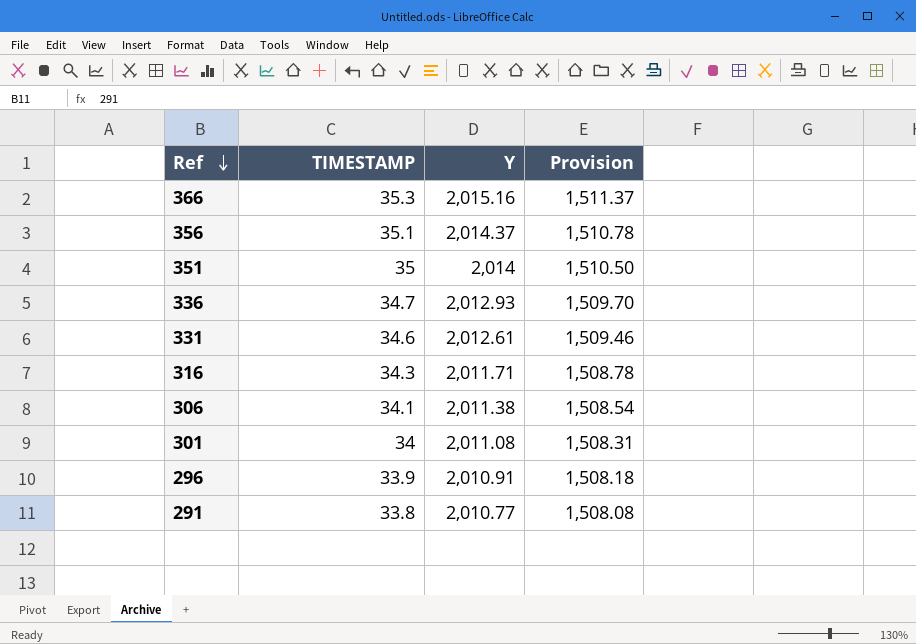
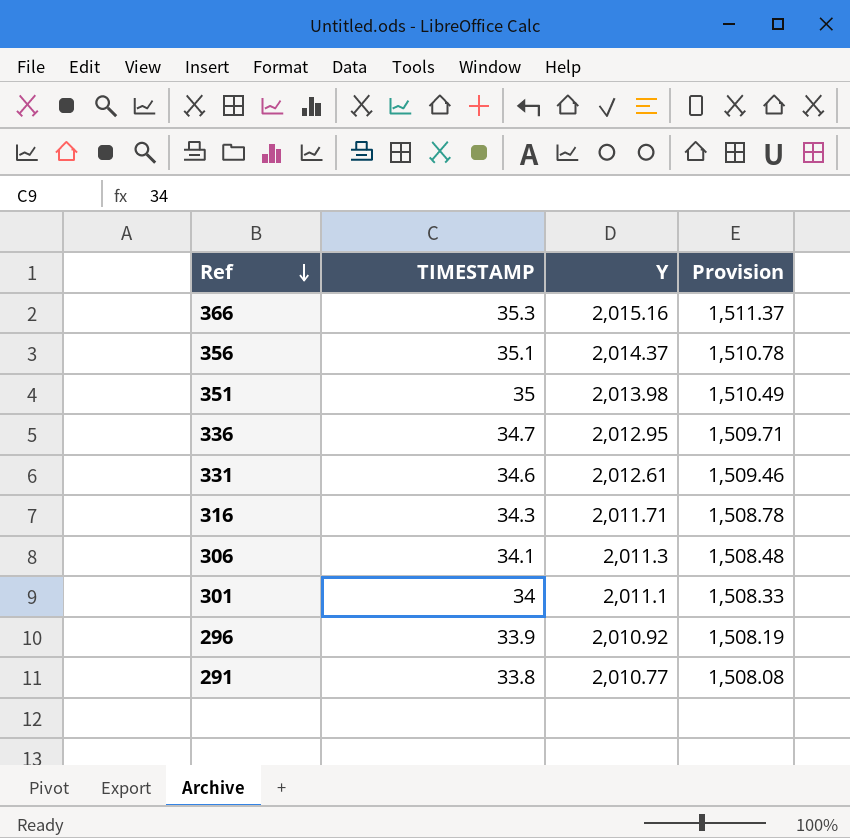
351 | Y: 2,014 -> 2,013.98
351 | Provision: 1,510.50 -> 1,510.49
336 | Y: 2,012.93 -> 2,012.95
336 | Provision: 1,509.70 -> 1,509.71
306 | Y: 2,011.38 -> 2,011.3
306 | Provision: 1,508.54 -> 1,508.48
301 | Y: 2,011.08 -> 2,011.1
301 | Provision: 1,508.31 -> 1,508.33
296 | Y: 2,010.91 -> 2,010.92
296 | Provision: 1,508.18 -> 1,508.19

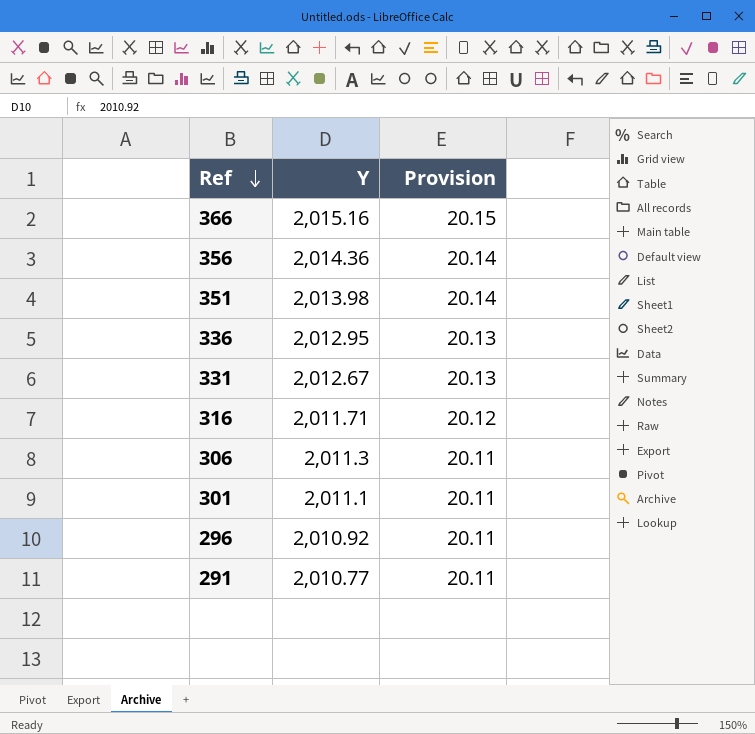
column TIMESTAMP | position: 2 -> none
column Provision | formula: [Y] * 0.75 -> [Y] * 0.01
356 | Y: 2,014.37 -> 2,014.36
331 | Y: 2,012.61 -> 2,012.67

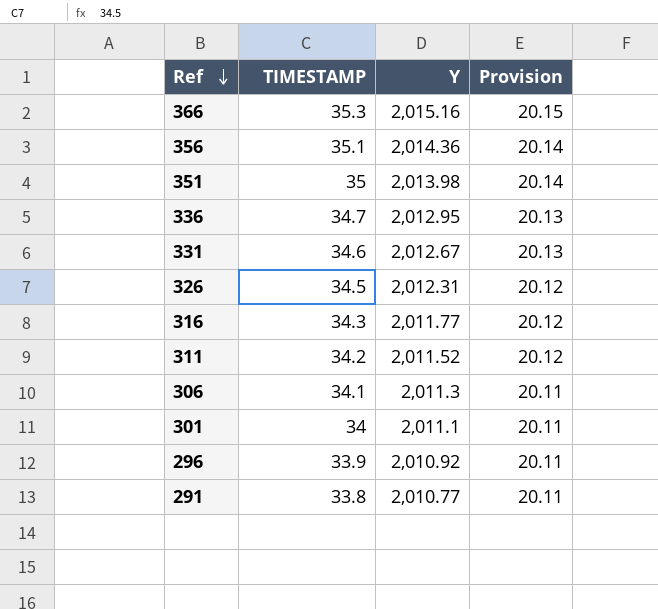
column TIMESTAMP | position: none -> 2
row 326: none -> 34.5 | 2,012.31 | 20.12
316 | Y: 2,011.71 -> 2,011.77
row 311: none -> 34.2 | 2,011.52 | 20.12

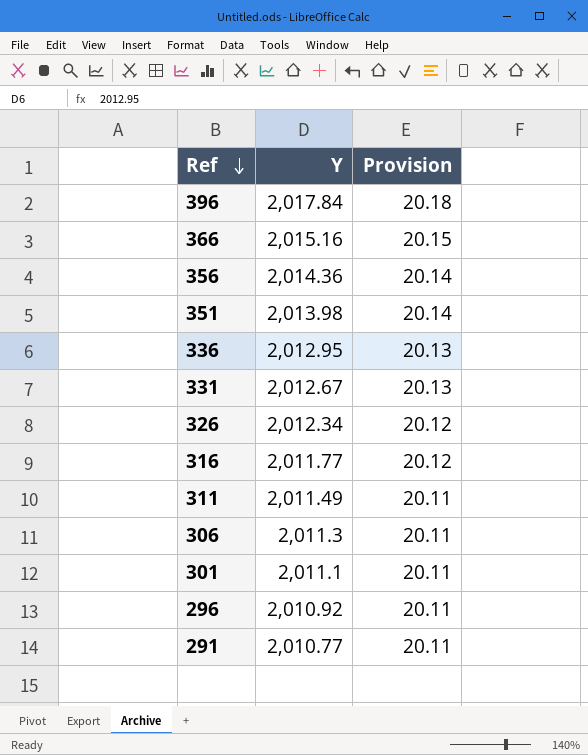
column TIMESTAMP | position: 2 -> none
row 396: none -> 2,017.84 | 20.18
326 | Y: 2,012.31 -> 2,012.34
311 | Y: 2,011.52 -> 2,011.49
311 | Provision: 20.12 -> 20.11

